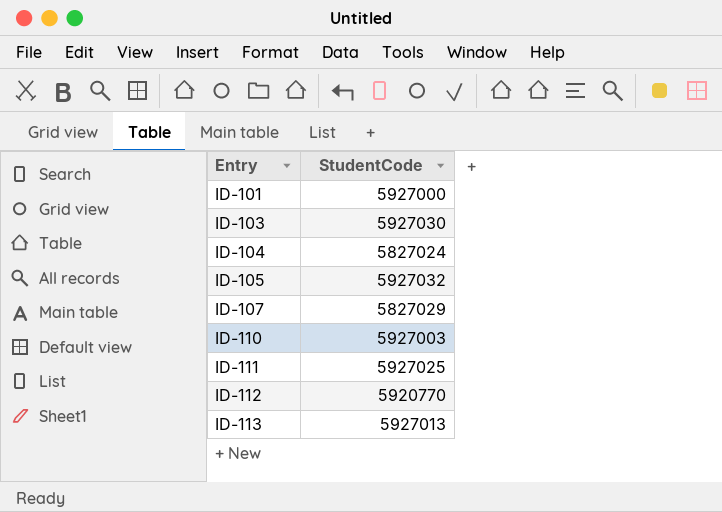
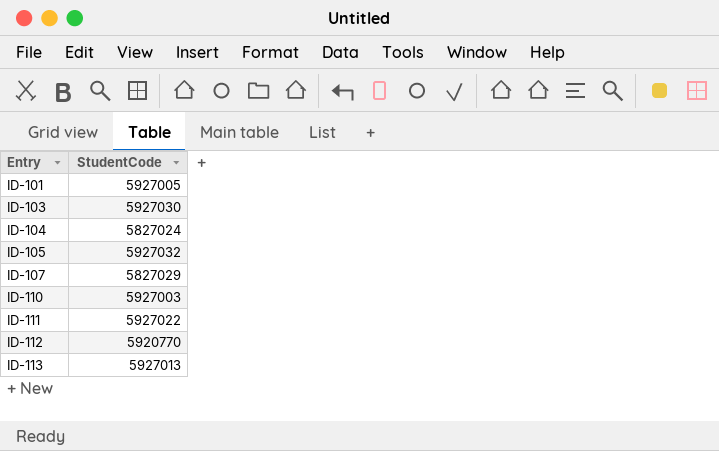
ID-101 | StudentCode: 5927000 -> 5927005
ID-111 | StudentCode: 5927025 -> 5927022

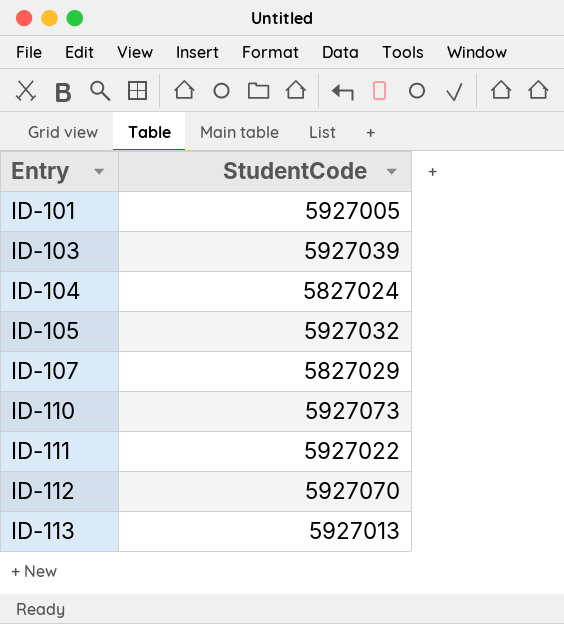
ID-103 | StudentCode: 5927030 -> 5927039
ID-110 | StudentCode: 5927003 -> 5927073
ID-112 | StudentCode: 5920770 -> 5927070

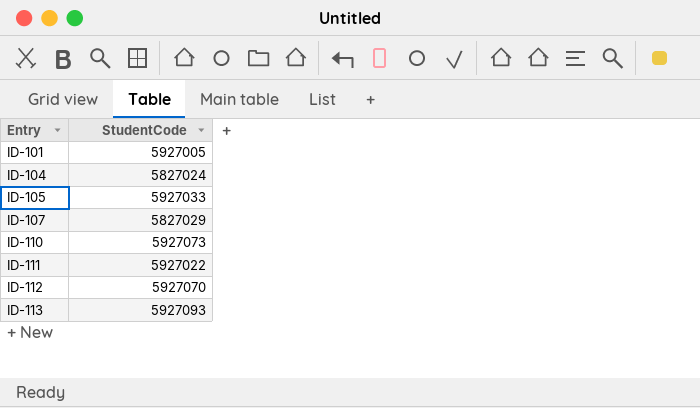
row ID-103: 5927039 -> none
ID-105 | StudentCode: 5927032 -> 5927033
ID-113 | StudentCode: 5927013 -> 5927093

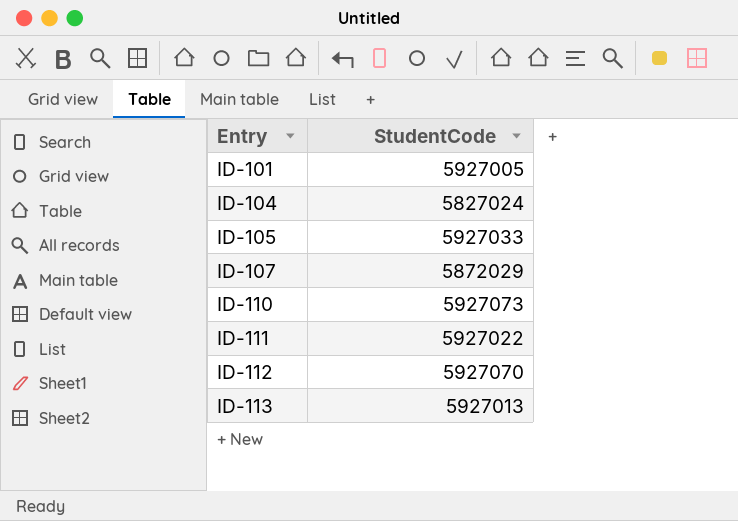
ID-107 | StudentCode: 5827029 -> 5872029
ID-113 | StudentCode: 5927093 -> 5927013

